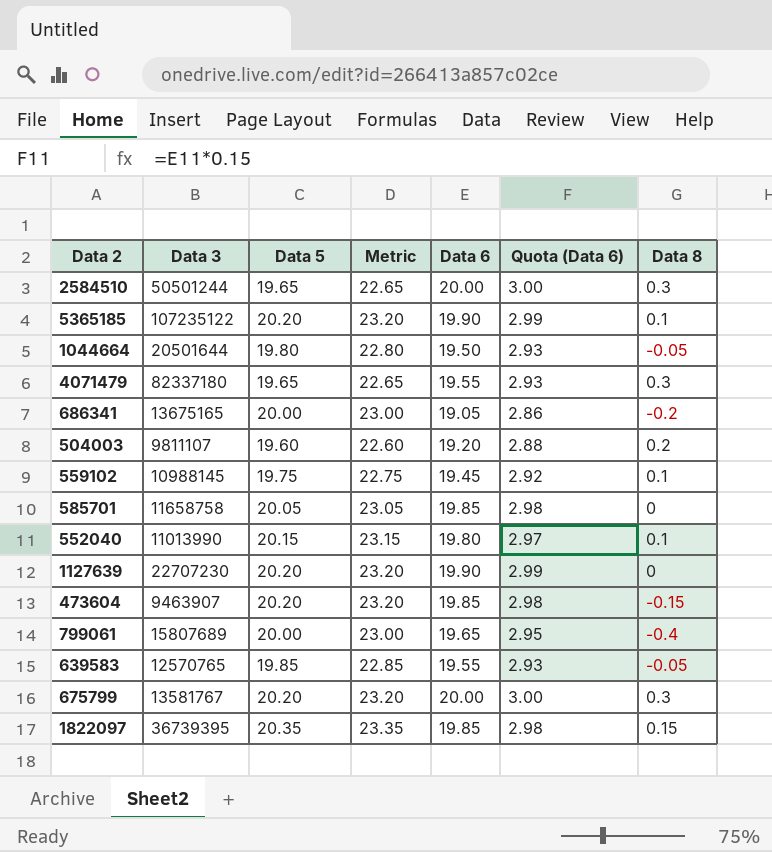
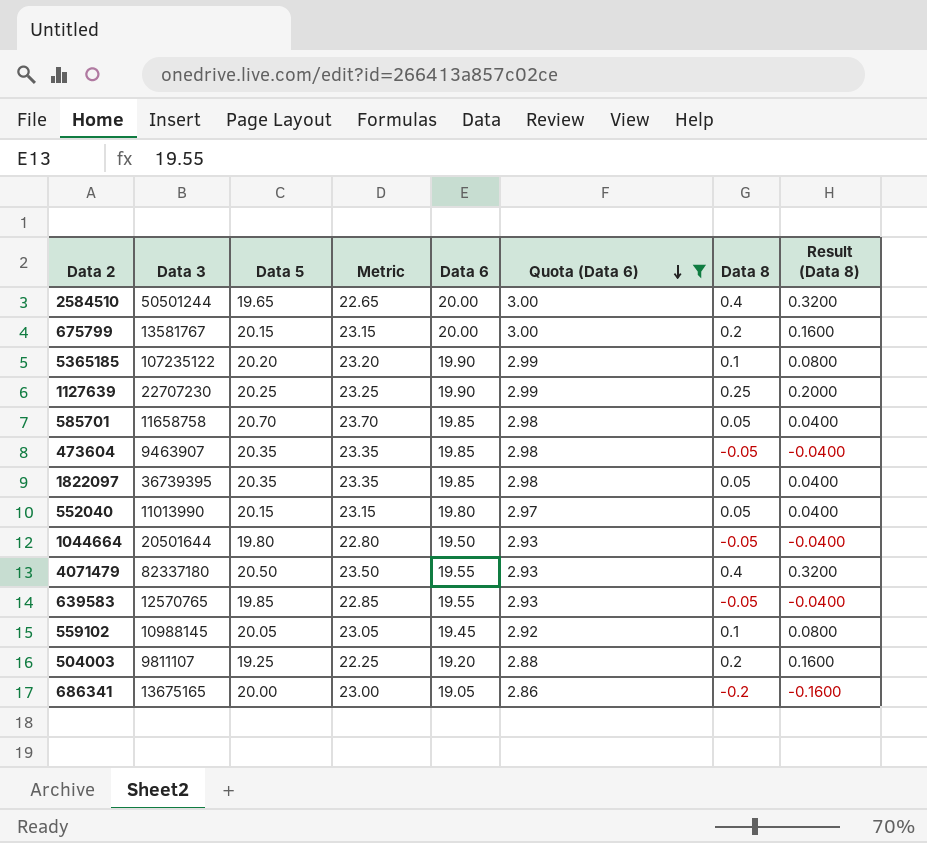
filter: none -> Quota (Data 6) != 2.95
row order: none -> Quota (Data 6) descending
column Result (Data 8) | formula: none -> [Data 8] * 0.8
2584510 | Data 8: 0.3 -> 0.4
675799 | Data 5: 20.20 -> 20.15
675799 | Metric: 23.20 -> 23.15
675799 | Data 8: 0.3 -> 0.2
1127639 | Data 5: 20.20 -> 20.25
1127639 | Metric: 23.20 -> 23.25
1127639 | Data 8: 0 -> 0.25
585701 | Data 5: 20.05 -> 20.70
585701 | Metric: 23.05 -> 23.70
585701 | Data 8: 0 -> 0.05
473604 | Data 5: 20.20 -> 20.35
473604 | Metric: 23.20 -> 23.35
473604 | Data 8: -0.15 -> -0.05
1822097 | Data 8: 0.15 -> 0.05
552040 | Data 8: 0.1 -> 0.05
4071479 | Data 5: 19.65 -> 20.50
4071479 | Metric: 22.65 -> 23.50
4071479 | Data 8: 0.3 -> 0.4
559102 | Data 5: 19.75 -> 20.05
559102 | Metric: 22.75 -> 23.05
504003 | Data 5: 19.60 -> 19.25
504003 | Metric: 22.60 -> 22.25

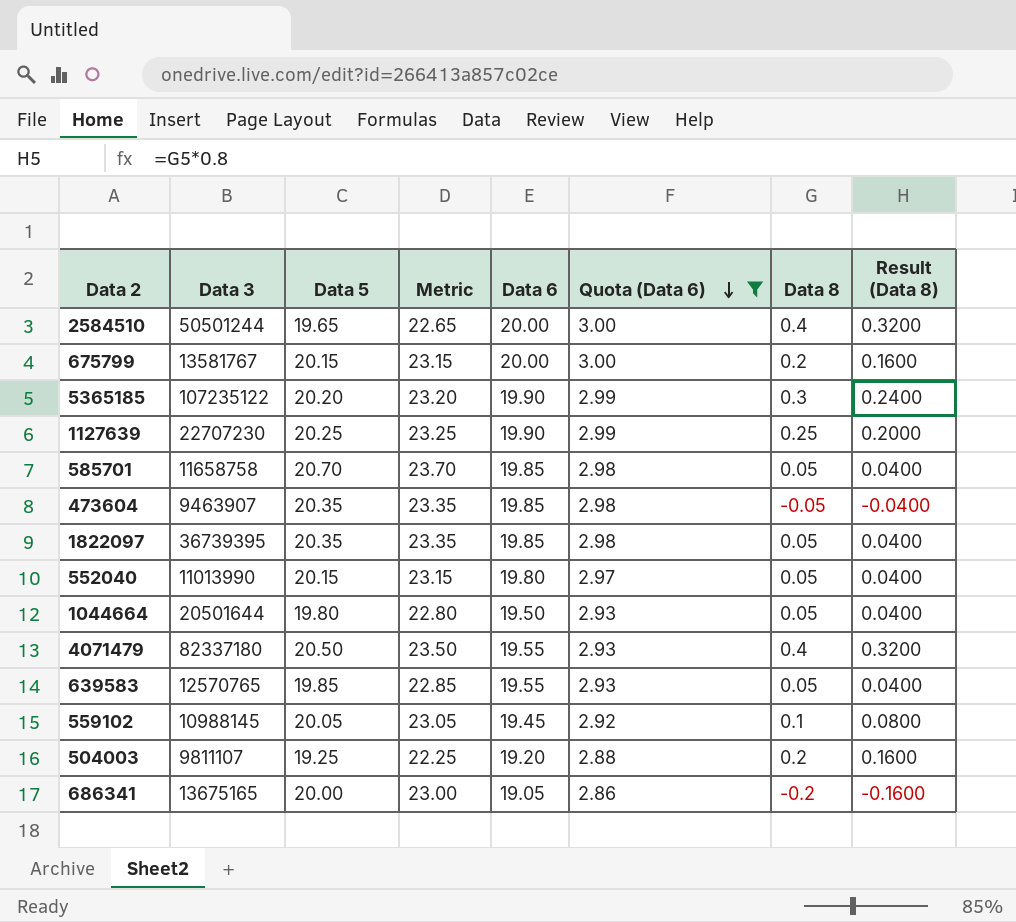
5365185 | Data 8: 0.1 -> 0.3
5365185 | Result (Data 8): 0.0800 -> 0.2400
1044664 | Data 8: -0.05 -> 0.05
1044664 | Result (Data 8): -0.0400 -> 0.0400
639583 | Data 8: -0.05 -> 0.05
639583 | Result (Data 8): -0.0400 -> 0.0400

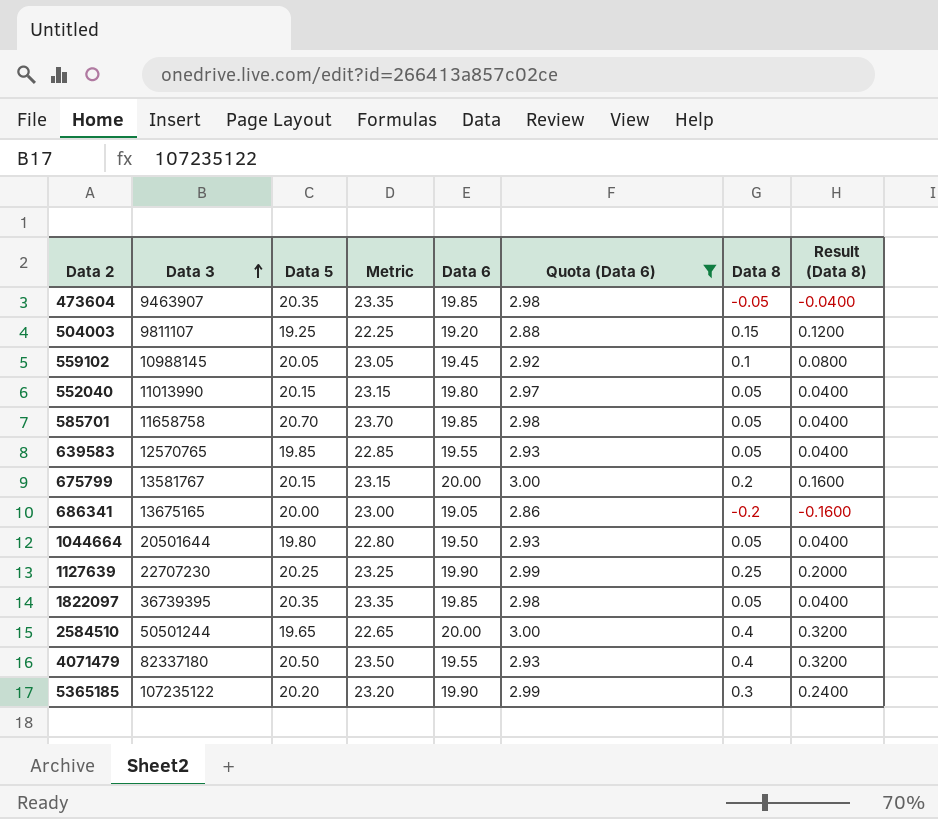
row order: Quota (Data 6) descending -> Data 3 ascending
504003 | Data 8: 0.2 -> 0.15
504003 | Result (Data 8): 0.1600 -> 0.1200

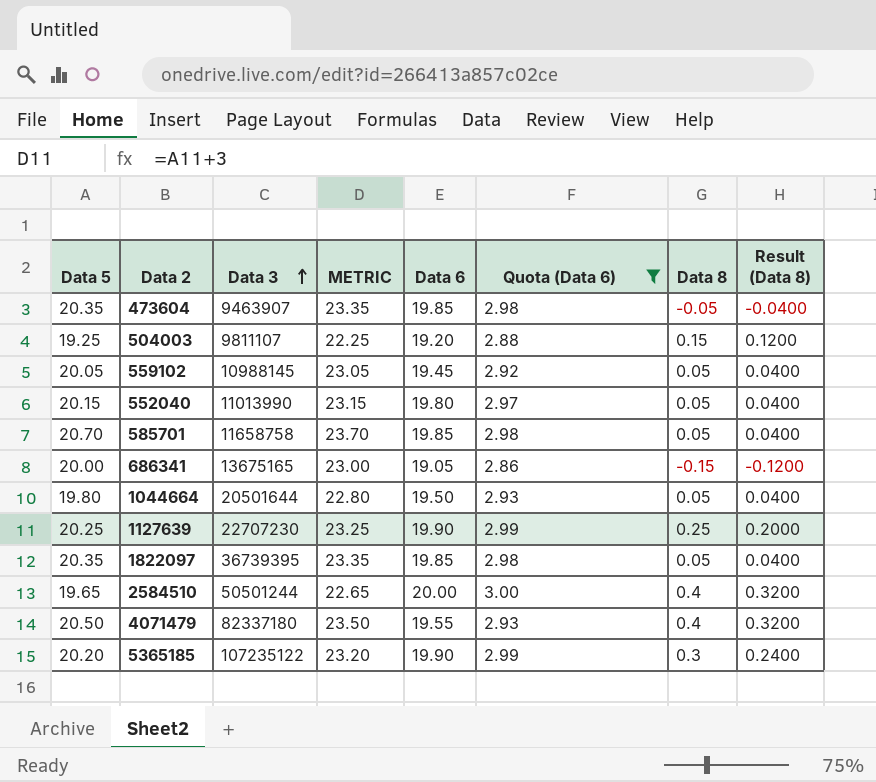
column Data 5 | position: 3 -> 1
column name: Metric -> METRIC
row 639583: 12570765 | 19.85 | 22.85 | 19.55 | 2.93 | 0.05 | 0.0400 -> none
row 675799: 13581767 | 20.15 | 23.15 | 20.00 | 3.00 | 0.2 | 0.1600 -> none
559102 | Data 8: 0.1 -> 0.05
559102 | Result (Data 8): 0.0800 -> 0.0400
686341 | Data 8: -0.2 -> -0.15
686341 | Result (Data 8): -0.1600 -> -0.1200

